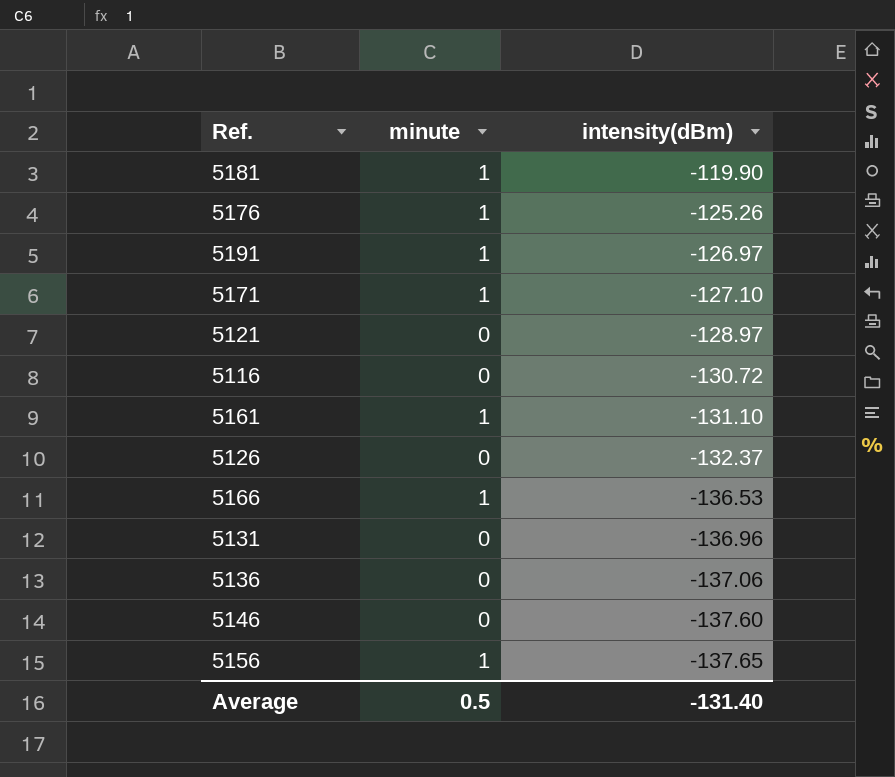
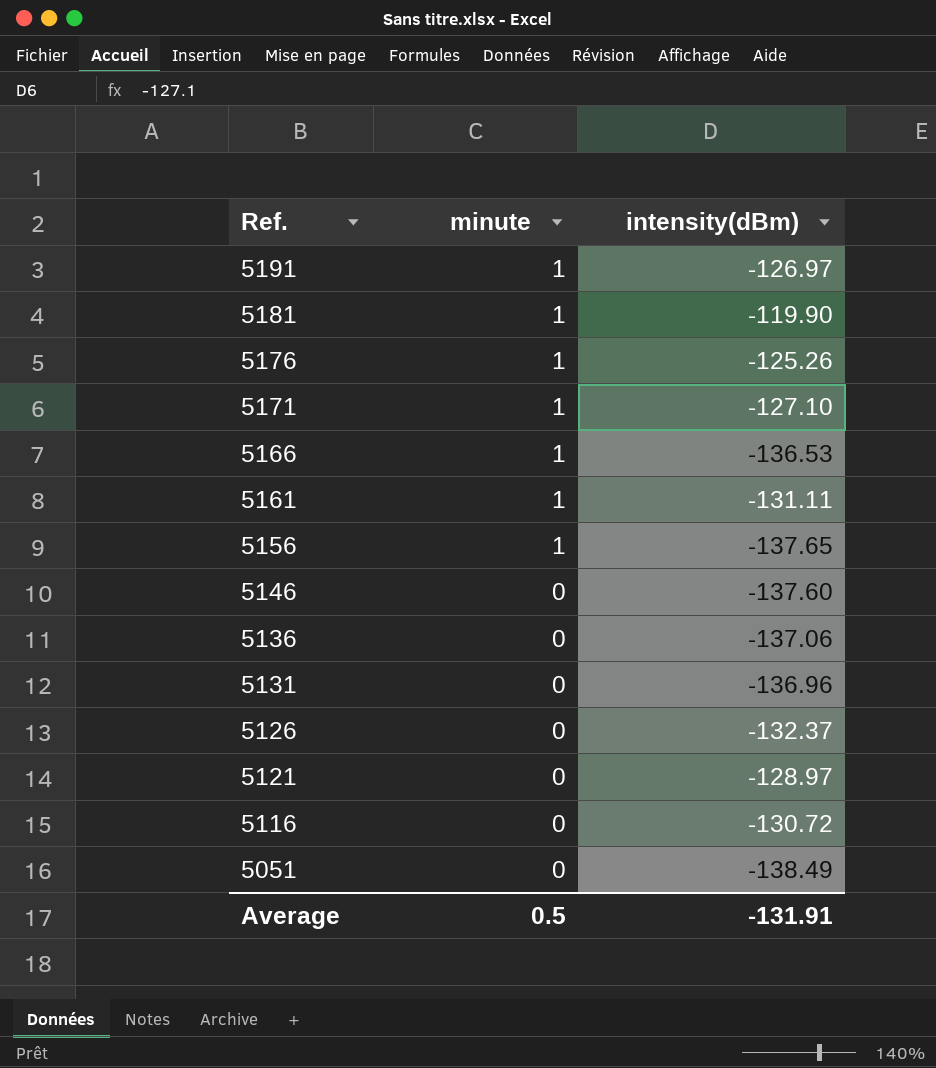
row order: intensity(dBm) descending -> Ref. descending
5161 | intensity(dBm): -131.10 -> -131.11
row 5051: none -> 0 | -138.49
Average | intensity(dBm): -131.40 -> -131.91

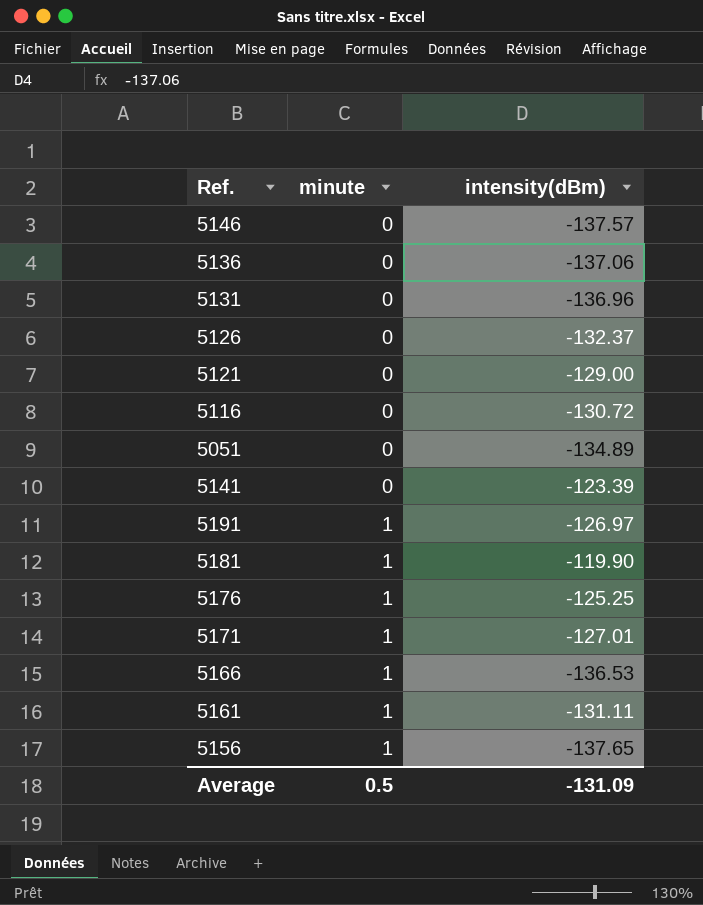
row order: Ref. descending -> minute ascending
5146 | intensity(dBm): -137.60 -> -137.57
5121 | intensity(dBm): -128.97 -> -129.00
5051 | intensity(dBm): -138.49 -> -134.89
row 5141: none -> 0 | -123.39
5176 | intensity(dBm): -125.26 -> -125.25
5171 | intensity(dBm): -127.10 -> -127.01
Average | intensity(dBm): -131.91 -> -131.09

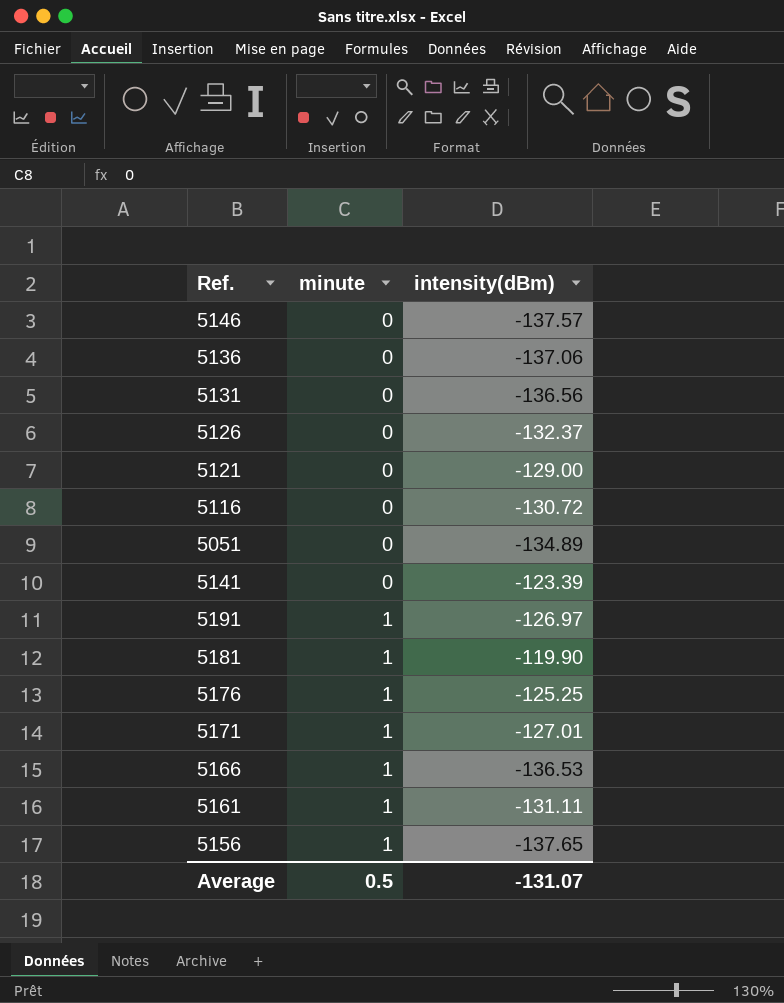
5131 | intensity(dBm): -136.96 -> -136.56
Average | intensity(dBm): -131.09 -> -131.07

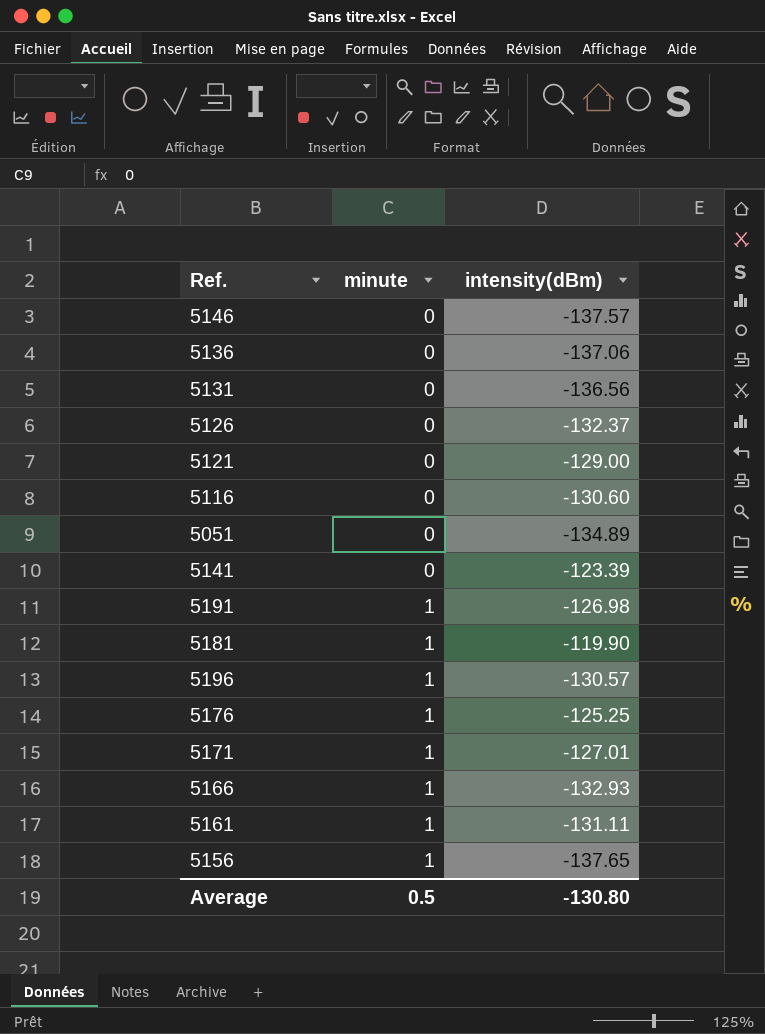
5116 | intensity(dBm): -130.72 -> -130.60
5191 | intensity(dBm): -126.97 -> -126.98
row 5196: none -> 1 | -130.57
5166 | intensity(dBm): -136.53 -> -132.93
Average | intensity(dBm): -131.07 -> -130.80

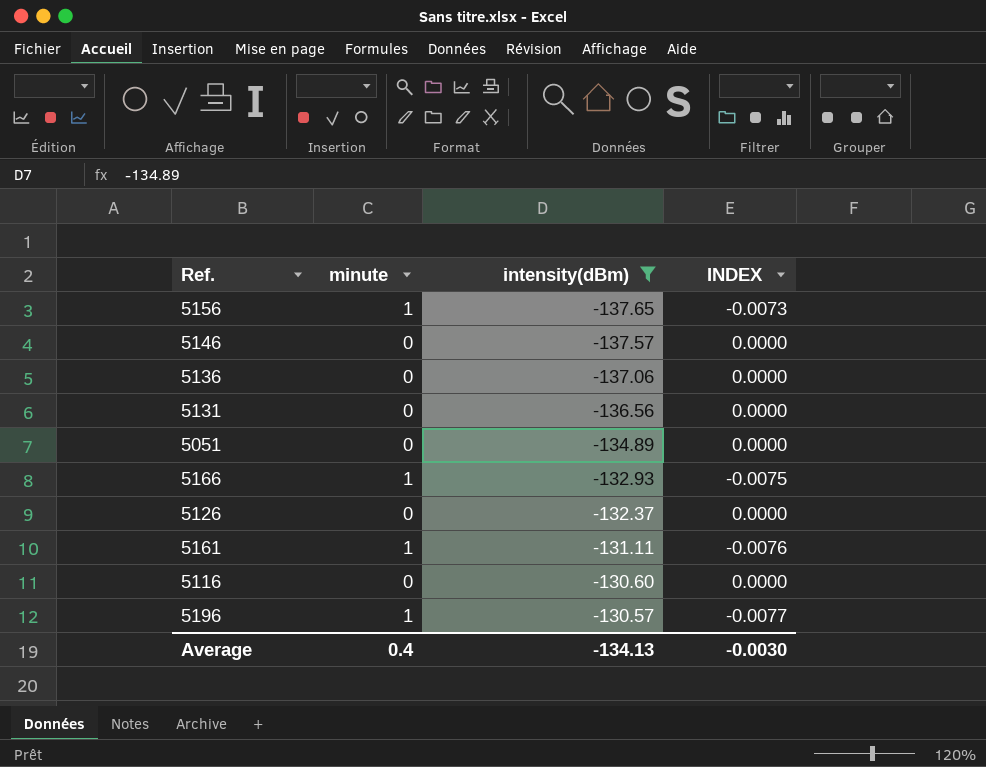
filter: none -> intensity(dBm) <= -130.57
row order: minute ascending -> intensity(dBm) ascending
column INDEX | formula: none -> [minute] / [intensity(dBm)]
Average | minute: 0.5 -> 0.4
Average | intensity(dBm): -130.80 -> -134.13

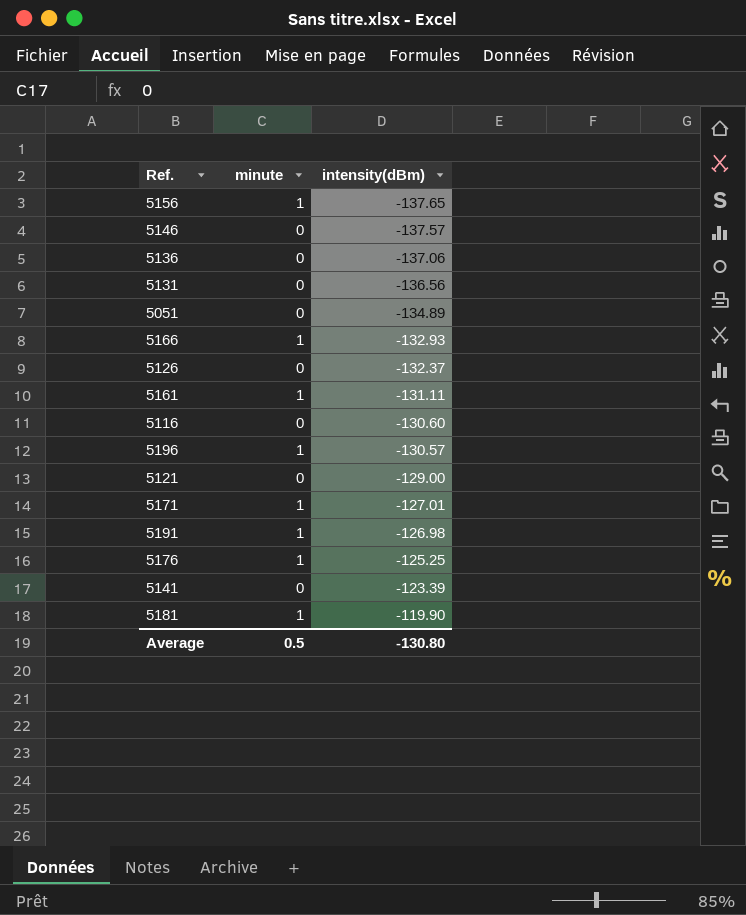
filter: intensity(dBm) <= -130.57 -> none
column INDEX | formula: [minute] / [intensity(dBm)] -> none
Average | minute: 0.4 -> 0.5
Average | intensity(dBm): -134.13 -> -130.80

